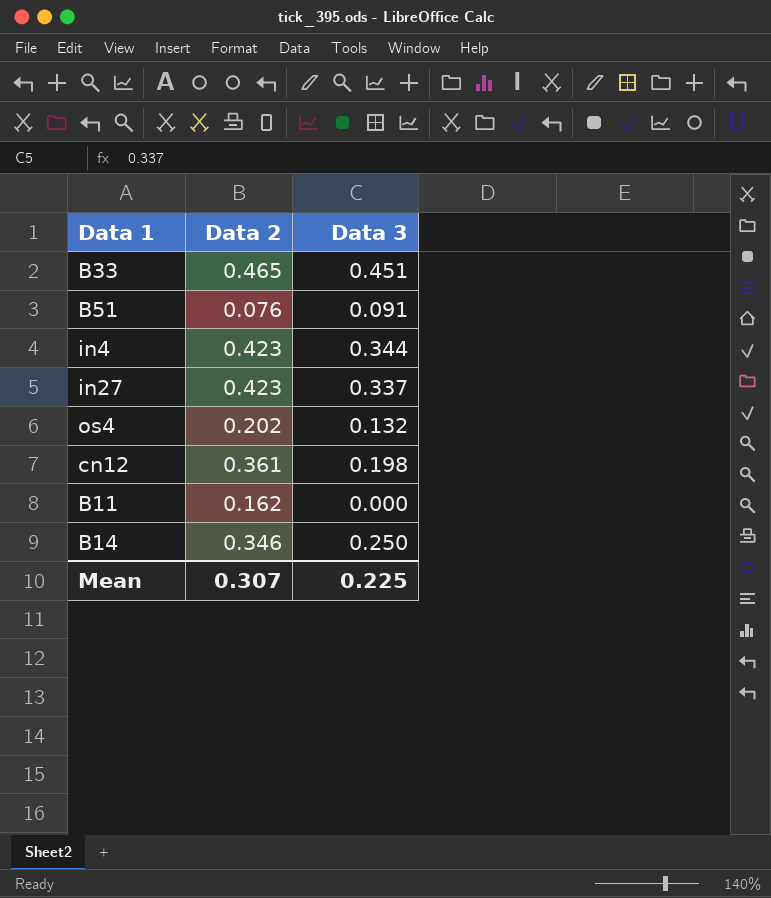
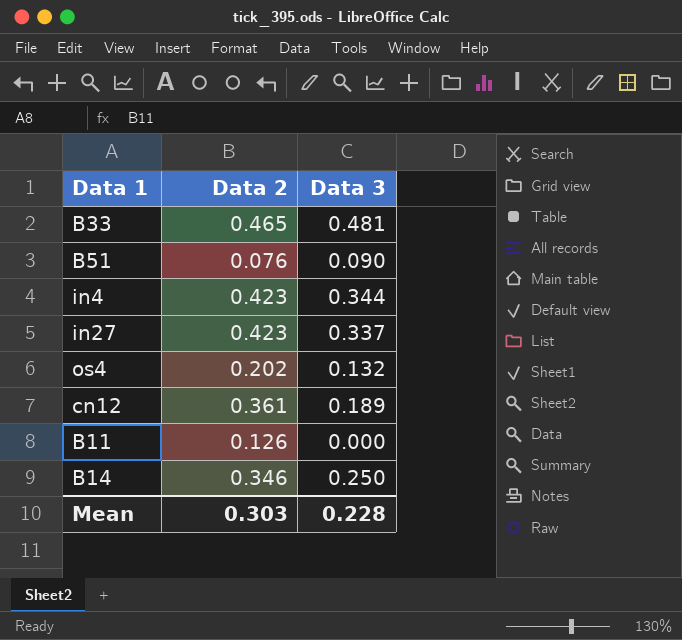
B33 | Data 3: 0.451 -> 0.481
B51 | Data 3: 0.091 -> 0.090
cn12 | Data 3: 0.198 -> 0.189
B11 | Data 2: 0.162 -> 0.126
Mean | Data 2: 0.307 -> 0.303
Mean | Data 3: 0.225 -> 0.228

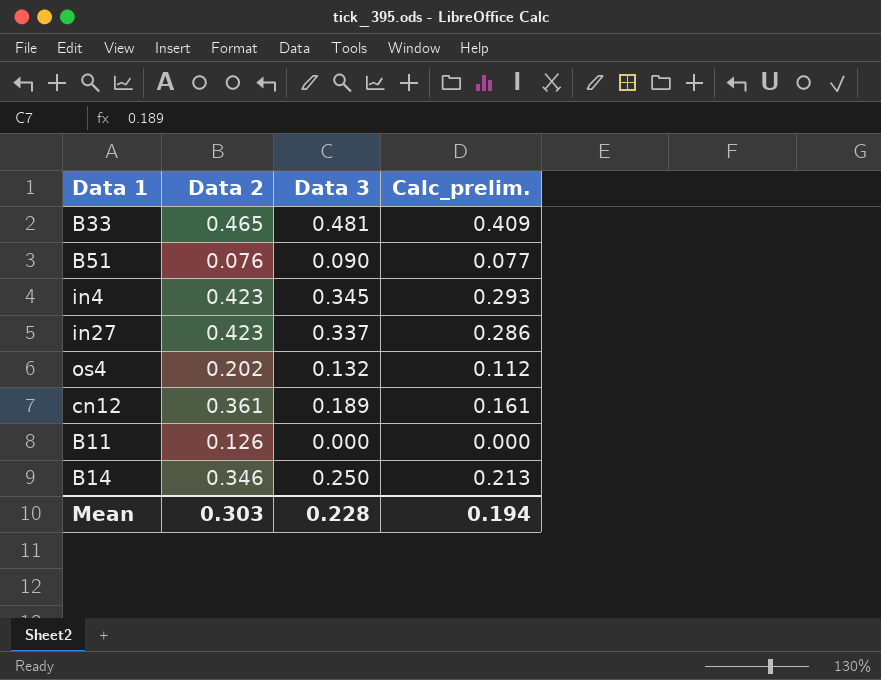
column Calc_prelim. | formula: none -> [Data 3] * 0.85
in4 | Data 3: 0.344 -> 0.345

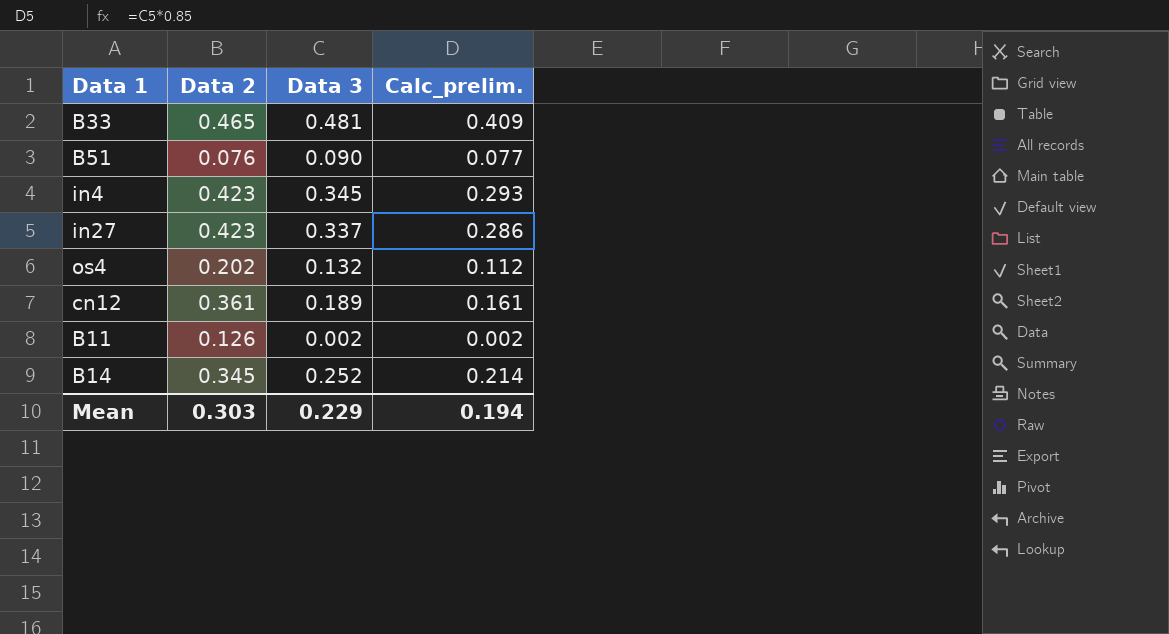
B11 | Data 3: 0.000 -> 0.002
B11 | Calc_prelim.: 0.000 -> 0.002
B14 | Data 2: 0.346 -> 0.345
B14 | Data 3: 0.250 -> 0.252
B14 | Calc_prelim.: 0.213 -> 0.214
Mean | Data 3: 0.228 -> 0.229

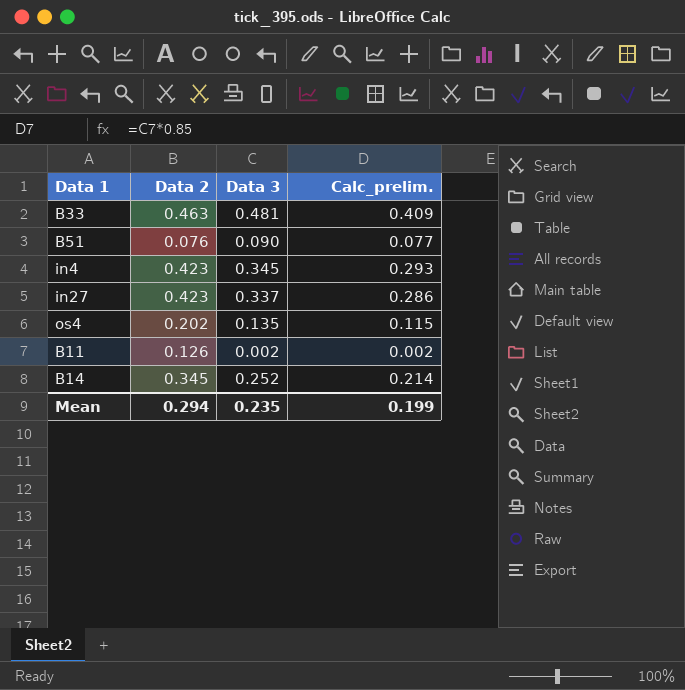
row cn12: 0.361 | 0.189 | 0.161 -> none
B33 | Data 2: 0.465 -> 0.463
os4 | Data 3: 0.132 -> 0.135
os4 | Calc_prelim.: 0.112 -> 0.115
Mean | Data 2: 0.303 -> 0.294
Mean | Data 3: 0.229 -> 0.235
Mean | Calc_prelim.: 0.194 -> 0.199

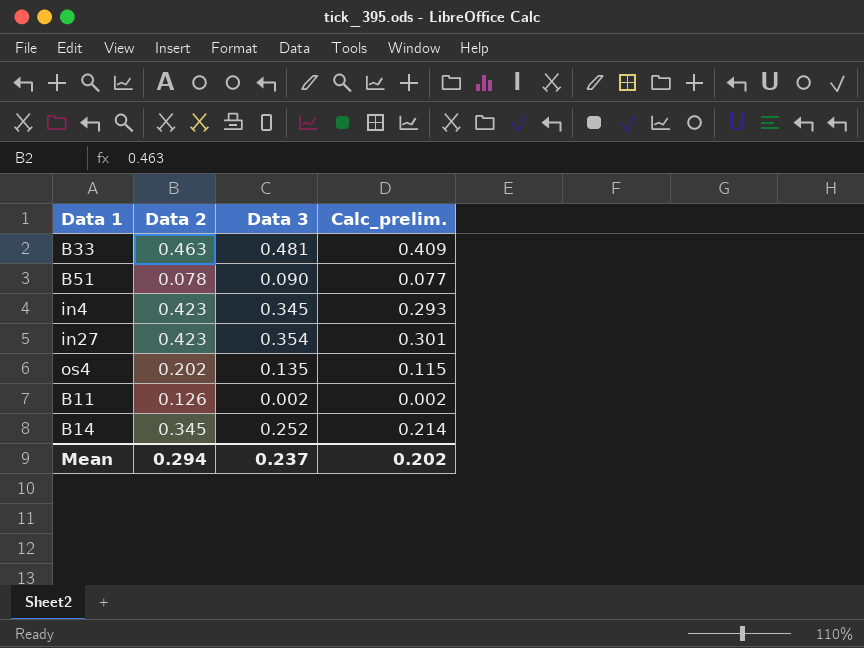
B51 | Data 2: 0.076 -> 0.078
in27 | Data 3: 0.337 -> 0.354
in27 | Calc_prelim.: 0.286 -> 0.301
Mean | Data 3: 0.235 -> 0.237
Mean | Calc_prelim.: 0.199 -> 0.202

